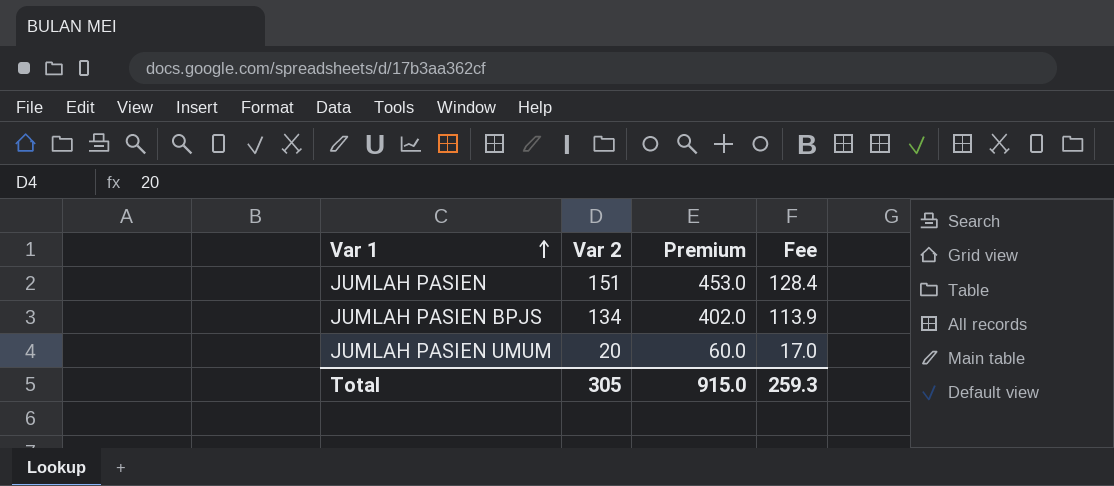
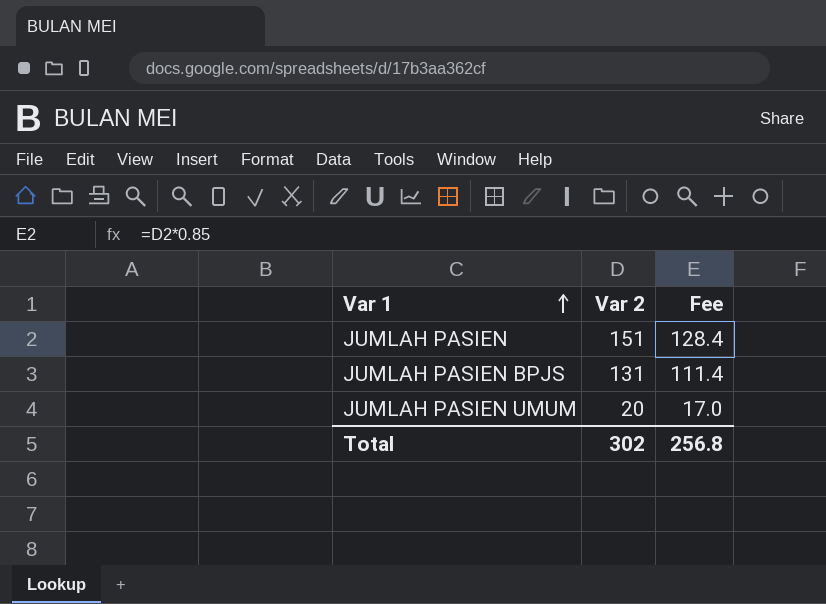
column Premium | formula: [Var 2] * 3 -> none
JUMLAH PASIEN BPJS | Var 2: 134 -> 131
JUMLAH PASIEN BPJS | Fee: 113.9 -> 111.4
Total | Var 2: 305 -> 302
Total | Fee: 259.3 -> 256.8

